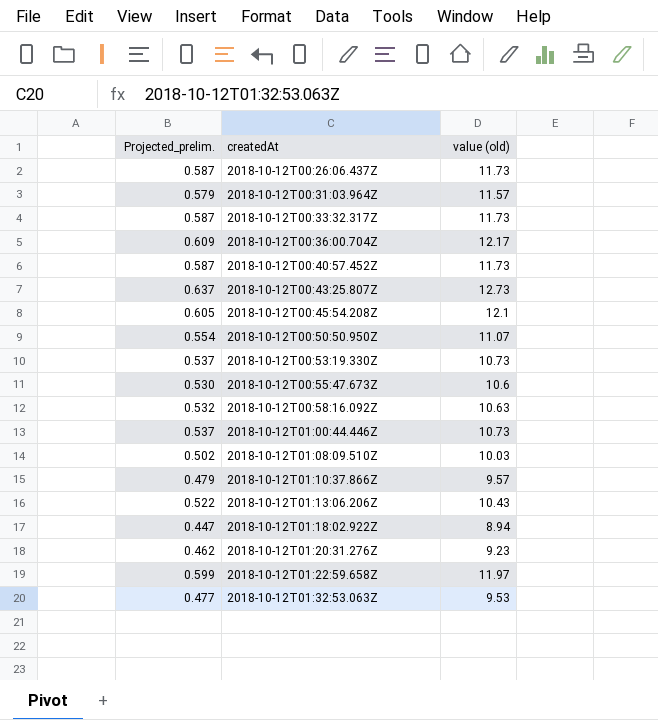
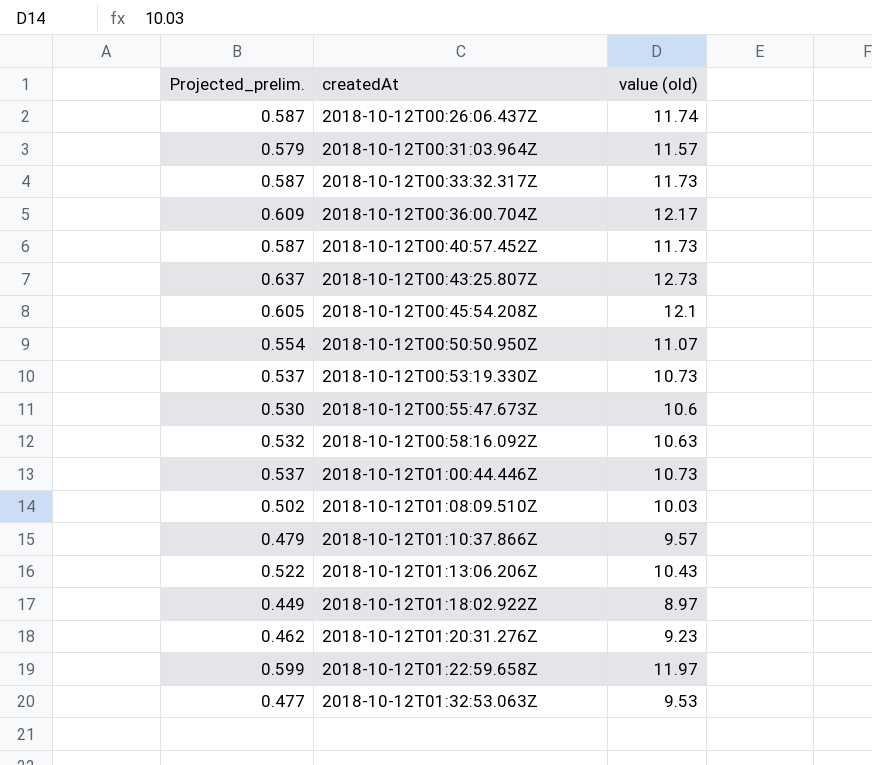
2018-10-12T00:26:06.437Z | value (old): 11.73 -> 11.74
2018-10-12T01:18:02.922Z | Projected_prelim.: 0.447 -> 0.449
2018-10-12T01:18:02.922Z | value (old): 8.94 -> 8.97

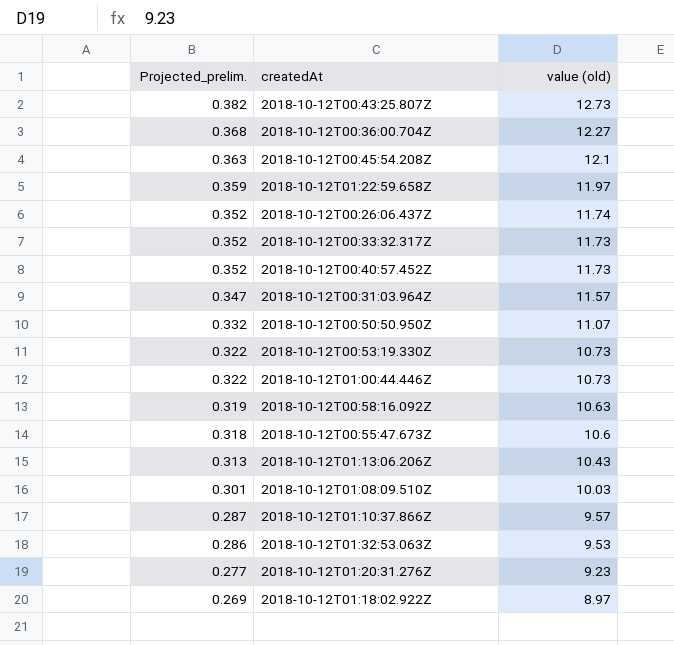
row order: createdAt ascending -> Projected_prelim. descending
column Projected_prelim. | formula: [value (old)] * 0.05 -> [value (old)] * 0.03
2018-10-12T00:36:00.704Z | value (old): 12.17 -> 12.27

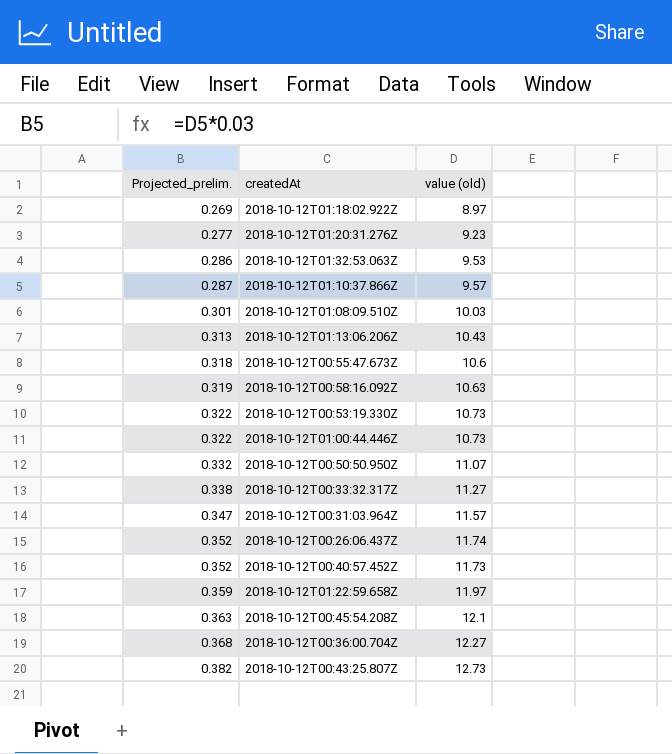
row order: Projected_prelim. descending -> Projected_prelim. ascending
2018-10-12T00:33:32.317Z | Projected_prelim.: 0.352 -> 0.338
2018-10-12T00:33:32.317Z | value (old): 11.73 -> 11.27

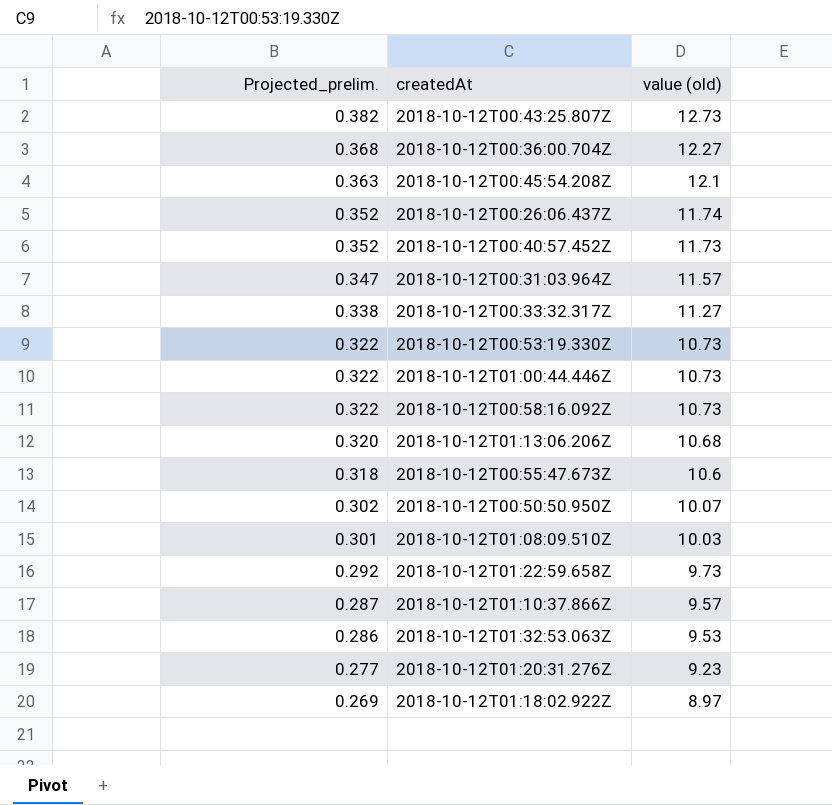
row order: Projected_prelim. ascending -> Projected_prelim. descending
2018-10-12T00:58:16.092Z | Projected_prelim.: 0.319 -> 0.322
2018-10-12T00:58:16.092Z | value (old): 10.63 -> 10.73
2018-10-12T01:13:06.206Z | Projected_prelim.: 0.313 -> 0.320
2018-10-12T01:13:06.206Z | value (old): 10.43 -> 10.68
2018-10-12T00:50:50.950Z | Projected_prelim.: 0.332 -> 0.302
2018-10-12T00:50:50.950Z | value (old): 11.07 -> 10.07
2018-10-12T01:22:59.658Z | Projected_prelim.: 0.359 -> 0.292
2018-10-12T01:22:59.658Z | value (old): 11.97 -> 9.73

